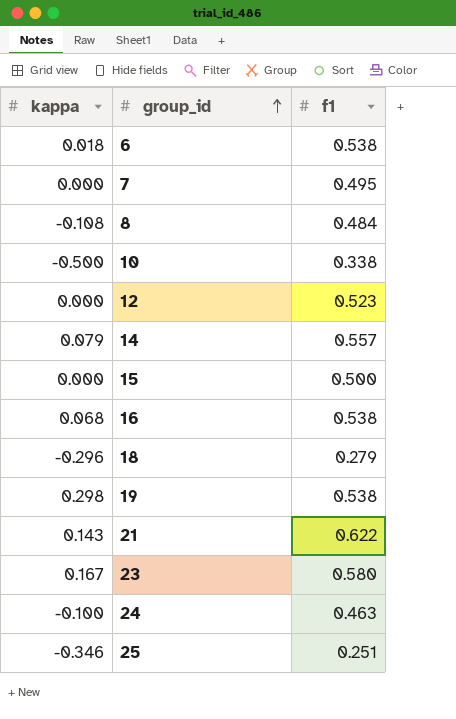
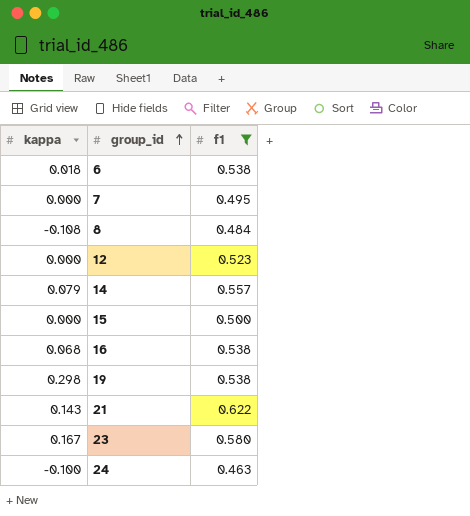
filter: none -> f1 >= 0.463

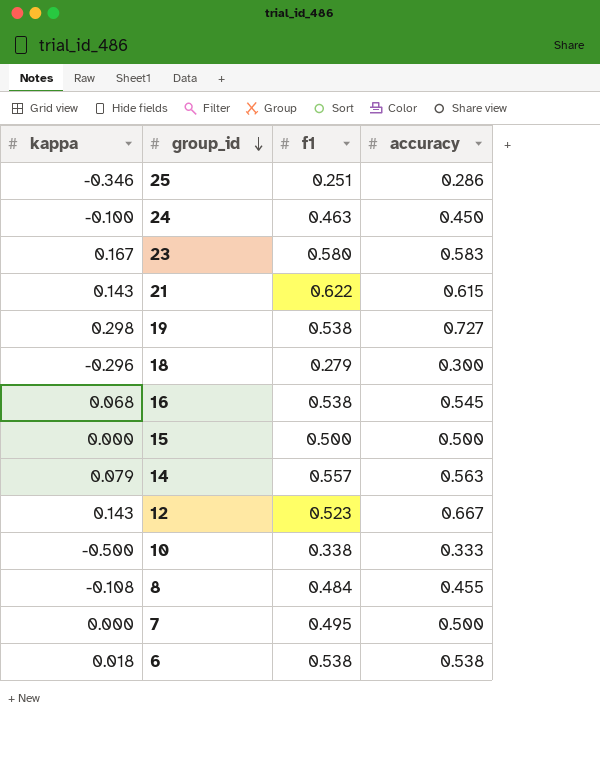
filter: f1 >= 0.463 -> none
row order: group_id ascending -> group_id descending
column accuracy | position: none -> 4
12 | kappa: 0.000 -> 0.143

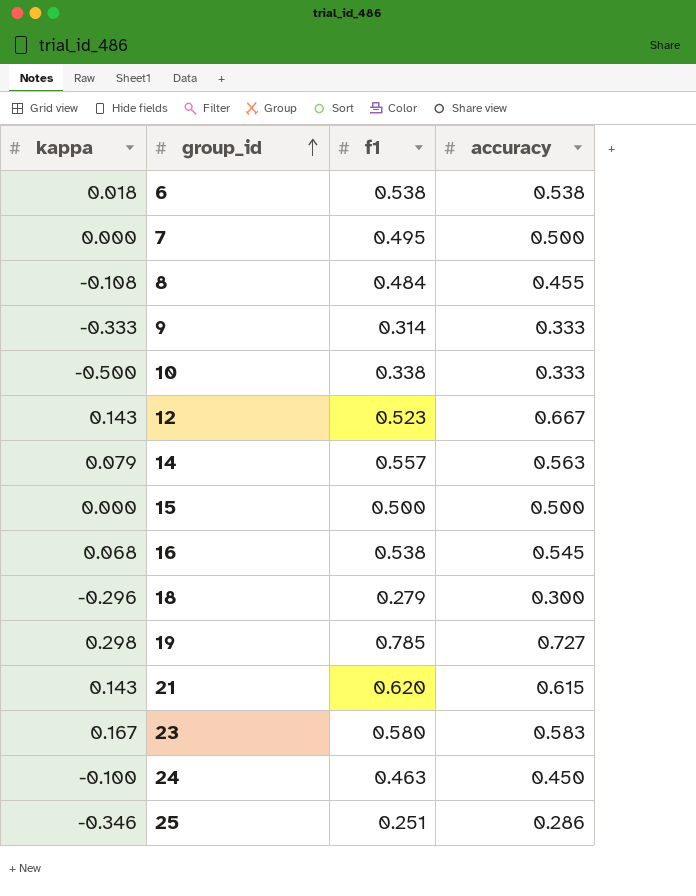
row order: group_id descending -> group_id ascending
row 9: none -> -0.333 | 0.314 | 0.333
19 | f1: 0.538 -> 0.785
21 | f1: 0.622 -> 0.620

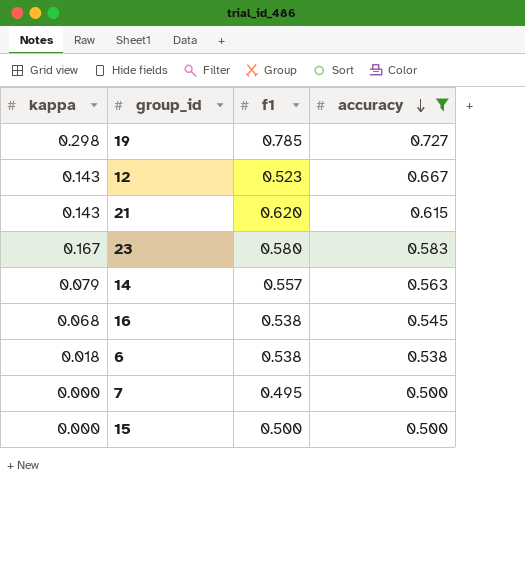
filter: none -> accuracy >= 0.500
row order: group_id ascending -> accuracy descending

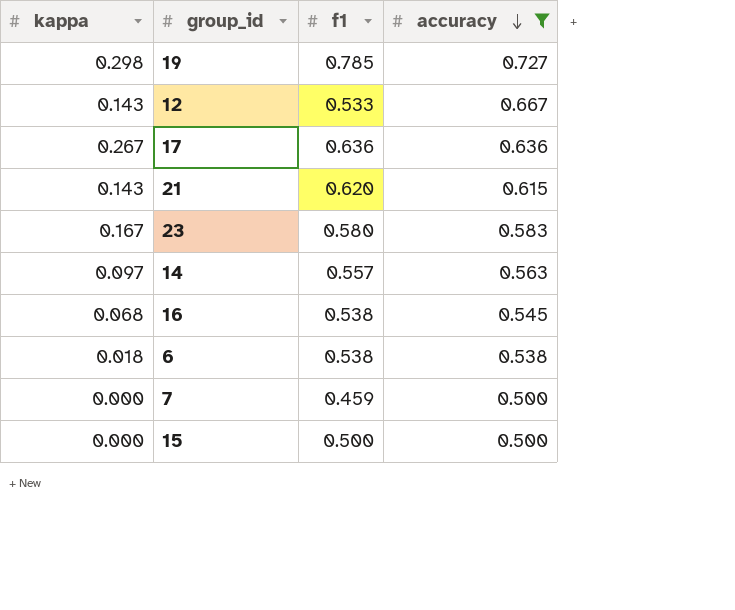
12 | f1: 0.523 -> 0.533
row 17: none -> 0.267 | 0.636 | 0.636
14 | kappa: 0.079 -> 0.097
7 | f1: 0.495 -> 0.459

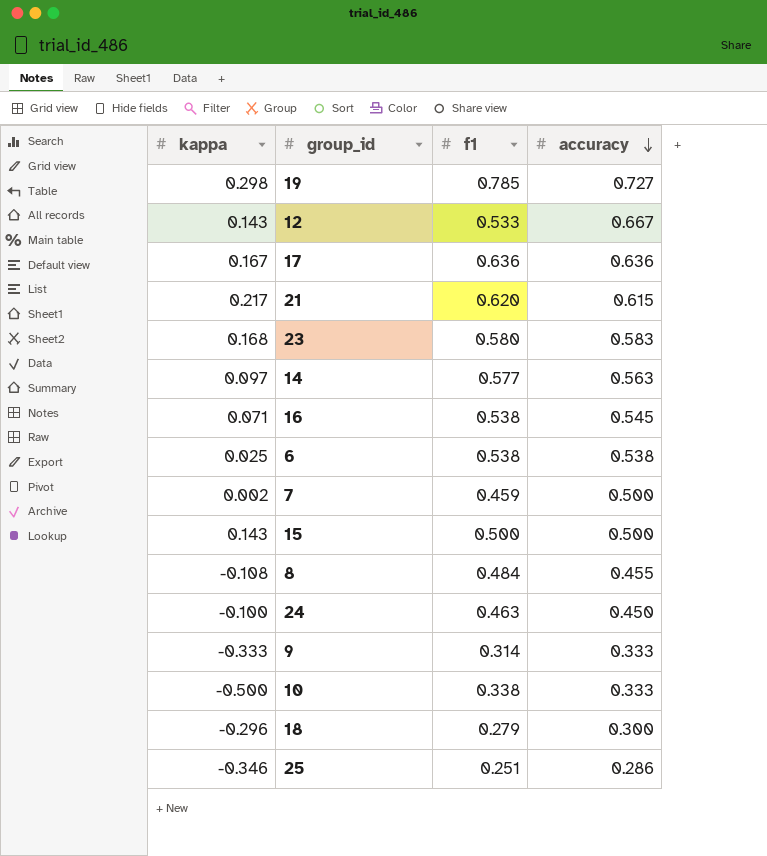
filter: accuracy >= 0.500 -> none
17 | kappa: 0.267 -> 0.167
21 | kappa: 0.143 -> 0.217
23 | kappa: 0.167 -> 0.168
14 | f1: 0.557 -> 0.577
16 | kappa: 0.068 -> 0.071
6 | kappa: 0.018 -> 0.025
7 | kappa: 0.000 -> 0.002
15 | kappa: 0.000 -> 0.143

